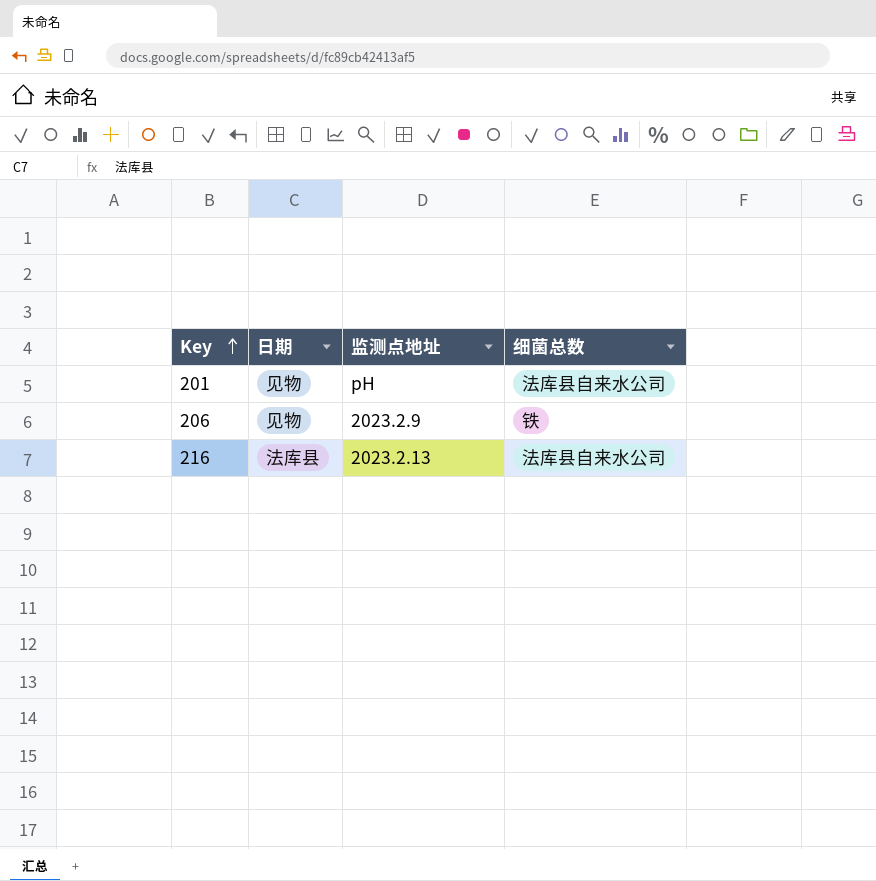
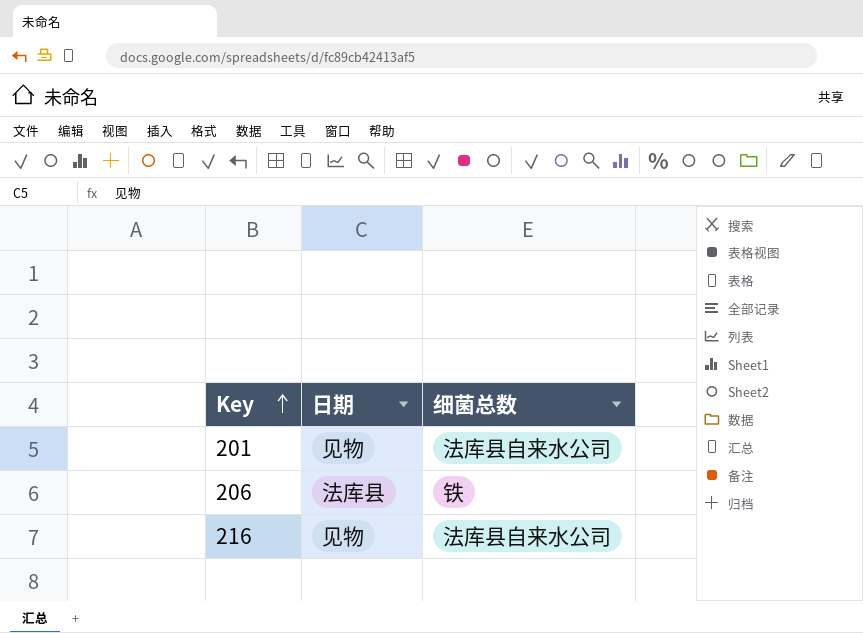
column 监测点地址 | position: 3 -> none
206 | 日期: 见物 -> 法库县
216 | 日期: 法库县 -> 见物

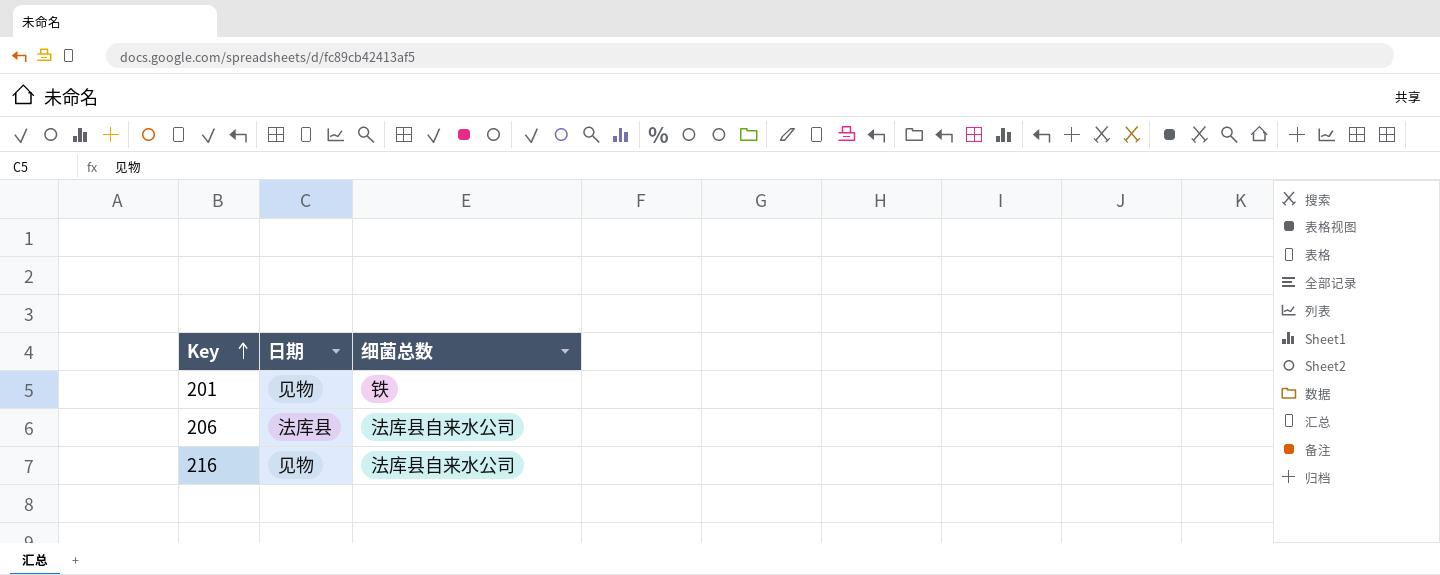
201 | 细菌总数: 法库县自来水公司 -> 铁
206 | 细菌总数: 铁 -> 法库县自来水公司

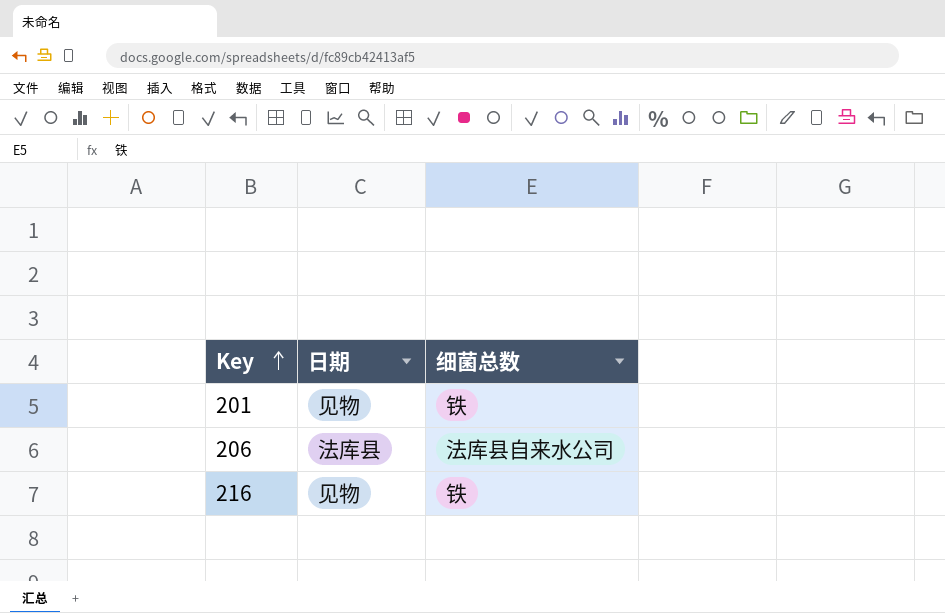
216 | 细菌总数: 法库县自来水公司 -> 铁

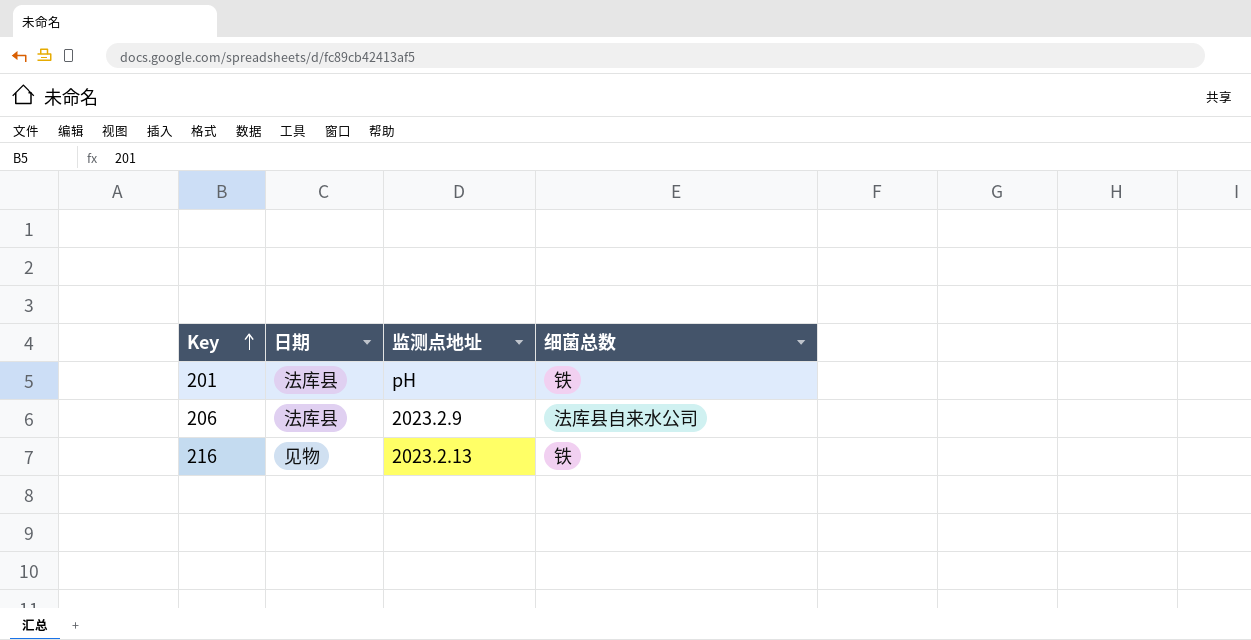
column 监测点地址 | position: none -> 3
201 | 日期: 见物 -> 法库县

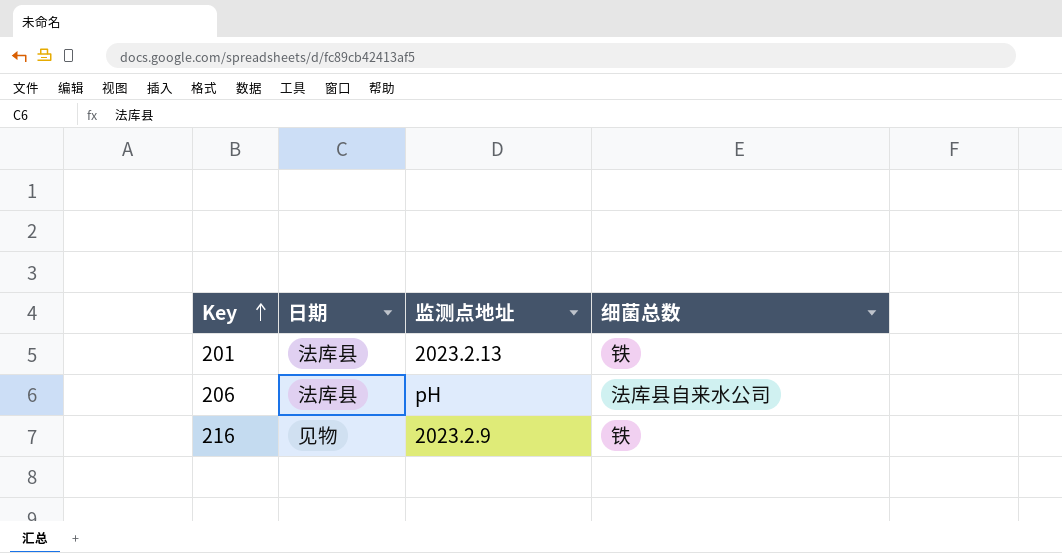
201 | 监测点地址: pH -> 2023.2.13
206 | 监测点地址: 2023.2.9 -> pH
216 | 监测点地址: 2023.2.13 -> 2023.2.9

